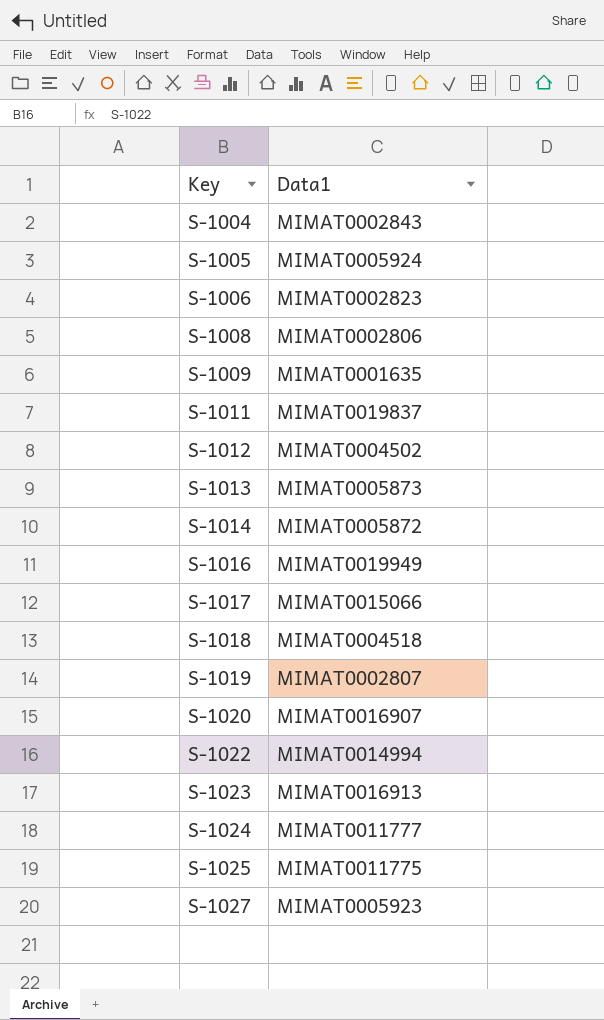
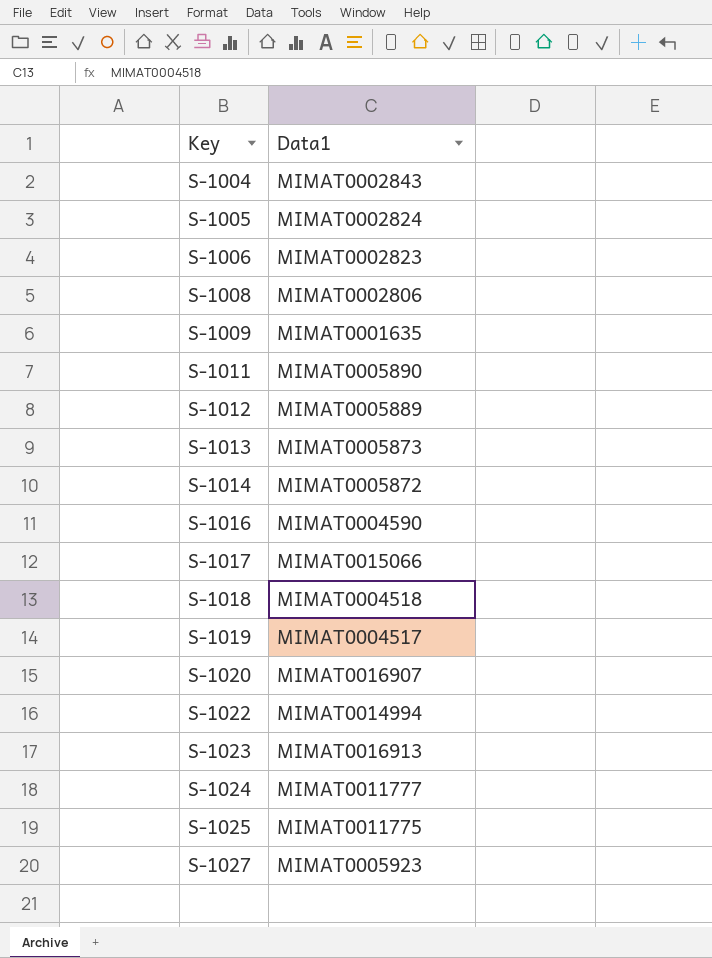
S-1005 | Data1: MIMAT0005924 -> MIMAT0002824
S-1011 | Data1: MIMAT0019837 -> MIMAT0005890
S-1012 | Data1: MIMAT0004502 -> MIMAT0005889
S-1016 | Data1: MIMAT0019949 -> MIMAT0004590
S-1019 | Data1: MIMAT0002807 -> MIMAT0004517

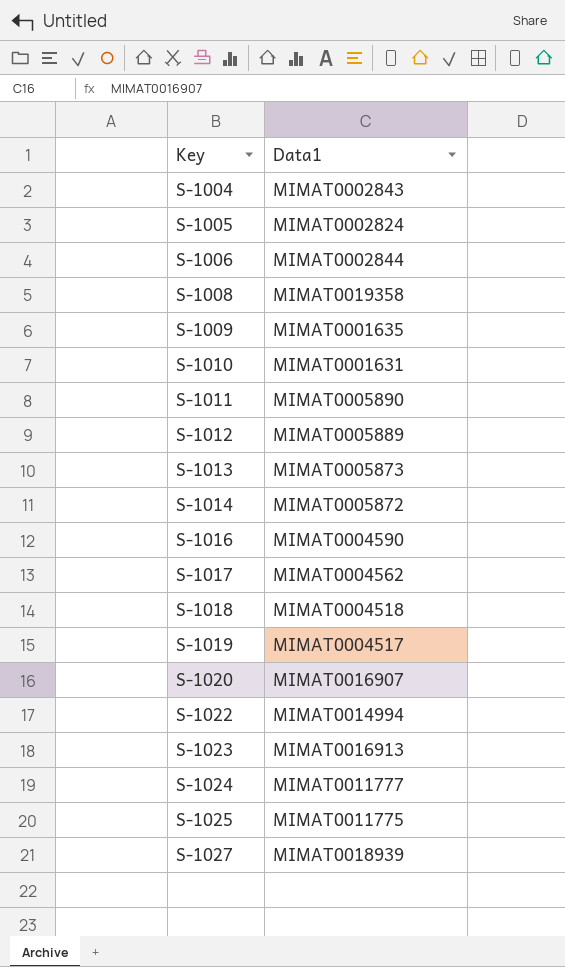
S-1006 | Data1: MIMAT0002823 -> MIMAT0002844
S-1008 | Data1: MIMAT0002806 -> MIMAT0019358
row S-1010: none -> MIMAT0001631
S-1017 | Data1: MIMAT0015066 -> MIMAT0004562
S-1027 | Data1: MIMAT0005923 -> MIMAT0018939

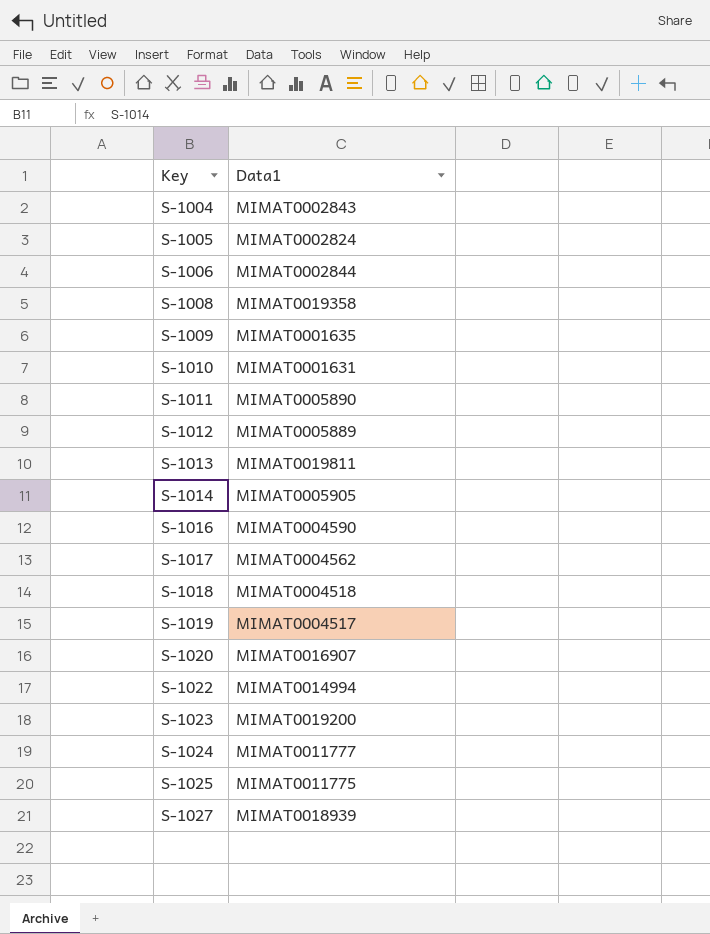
S-1013 | Data1: MIMAT0005873 -> MIMAT0019811
S-1014 | Data1: MIMAT0005872 -> MIMAT0005905
S-1023 | Data1: MIMAT0016913 -> MIMAT0019200

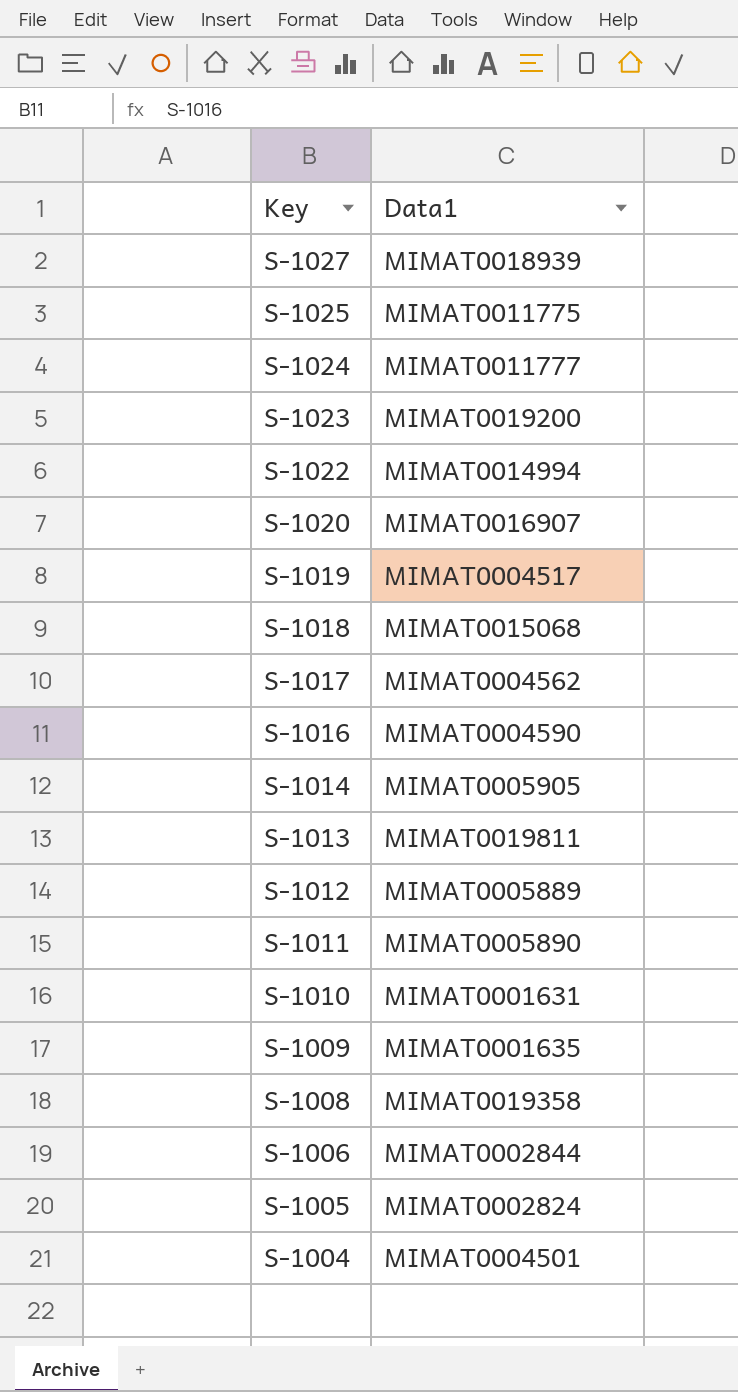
row order: Key ascending -> Key descending
S-1018 | Data1: MIMAT0004518 -> MIMAT0015068
S-1004 | Data1: MIMAT0002843 -> MIMAT0004501

